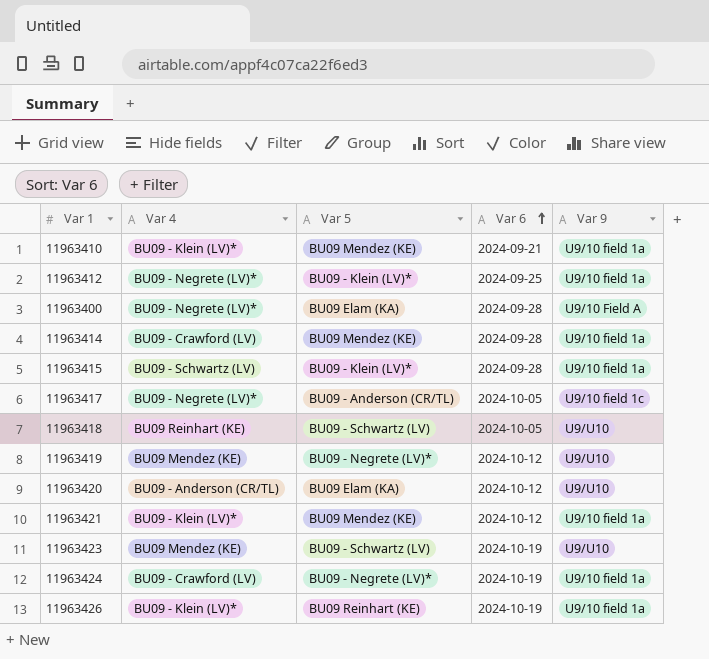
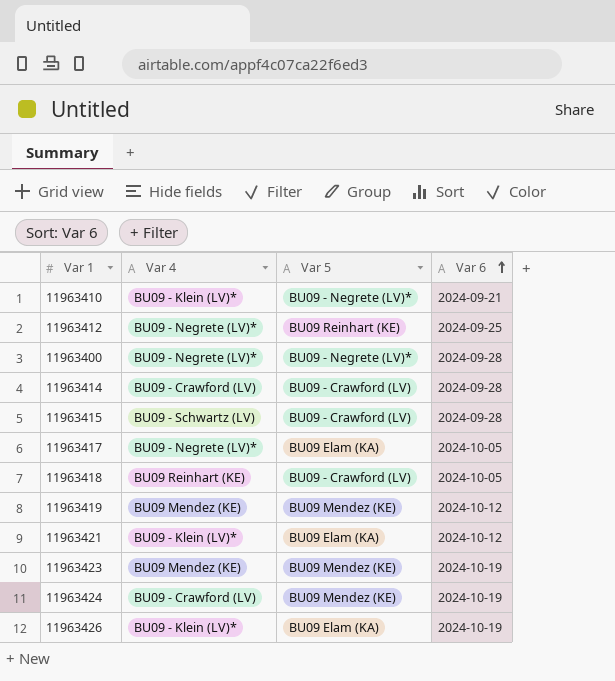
column Var 9 | position: 5 -> none
row 11963420: BU09 - Anderson (CR/TL) | BU09 Elam (KA) | 2024-10-12 | U9/U10 -> none
11963410 | Var 5: BU09 Mendez (KE) -> BU09 - Negrete (LV)*
11963412 | Var 5: BU09 - Klein (LV)* -> BU09 Reinhart (KE)
11963400 | Var 5: BU09 Elam (KA) -> BU09 - Negrete (LV)*
11963414 | Var 5: BU09 Mendez (KE) -> BU09 - Crawford (LV)
11963415 | Var 5: BU09 - Klein (LV)* -> BU09 - Crawford (LV)
11963417 | Var 5: BU09 - Anderson (CR/TL) -> BU09 Elam (KA)
11963418 | Var 5: BU09 - Schwartz (LV) -> BU09 - Crawford (LV)
11963419 | Var 5: BU09 - Negrete (LV)* -> BU09 Mendez (KE)
11963421 | Var 5: BU09 Mendez (KE) -> BU09 Elam (KA)
11963423 | Var 5: BU09 - Schwartz (LV) -> BU09 Mendez (KE)
11963424 | Var 5: BU09 - Negrete (LV)* -> BU09 Mendez (KE)
11963426 | Var 5: BU09 Reinhart (KE) -> BU09 Elam (KA)

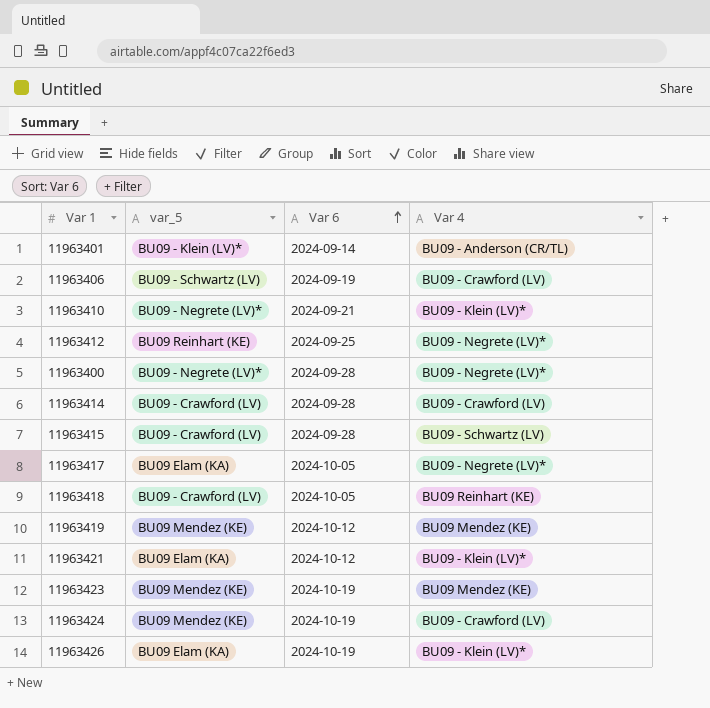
column name: Var 5 -> var_5
column Var 4 | position: 2 -> 4
row 11963401: none -> BU09 - Klein (LV)* | 2024-09-14 | BU09 - Anderson (CR/TL)
row 11963406: none -> BU09 - Schwartz (LV) | 2024-09-19 | BU09 - Crawford (LV)

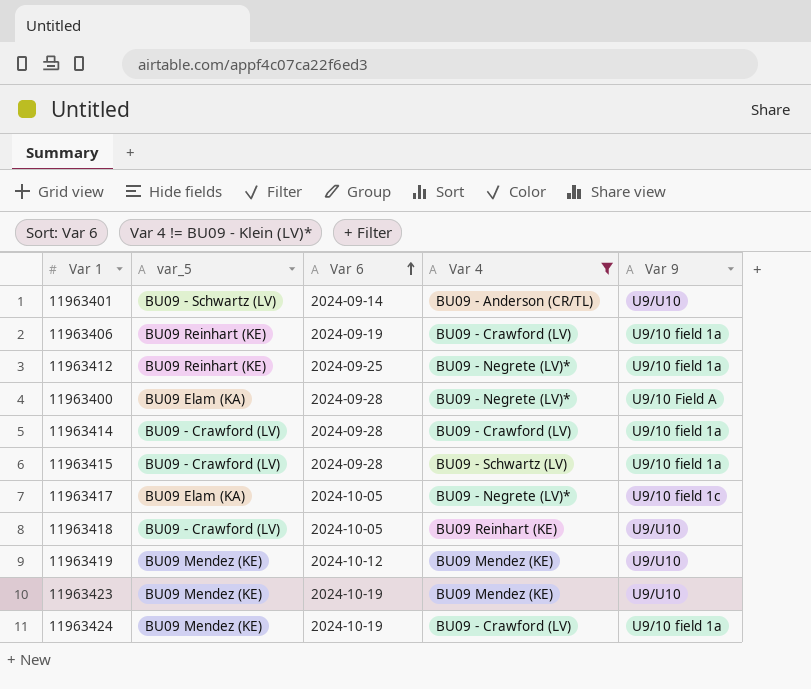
filter: none -> Var 4 != BU09 - Klein (LV)*
column Var 9 | position: none -> 5
11963401 | var_5: BU09 - Klein (LV)* -> BU09 - Schwartz (LV)
11963406 | var_5: BU09 - Schwartz (LV) -> BU09 Reinhart (KE)
11963400 | var_5: BU09 - Negrete (LV)* -> BU09 Elam (KA)

